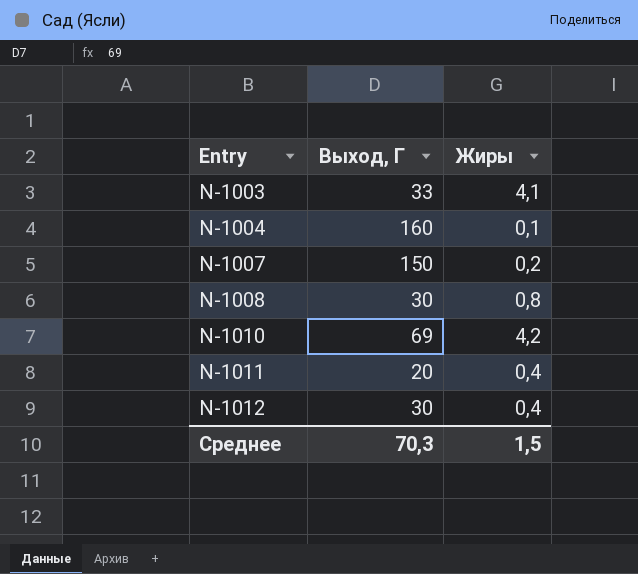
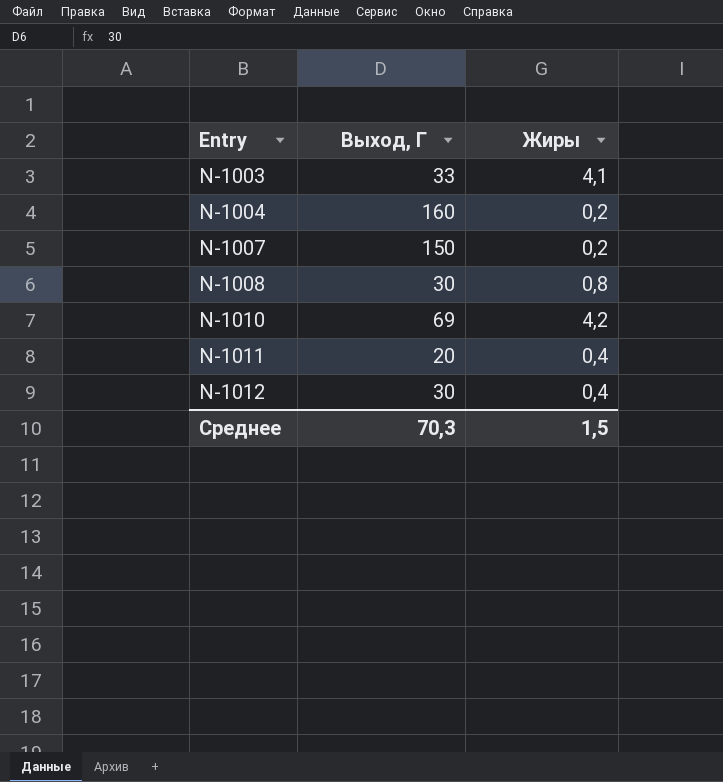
N-1004 | Жиры: 0,1 -> 0,2

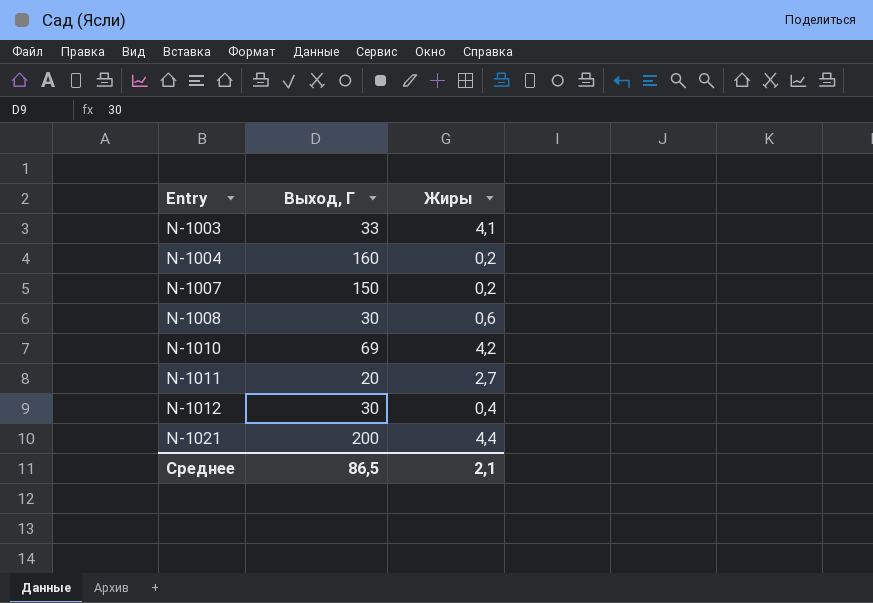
N-1008 | Жиры: 0,8 -> 0,6
N-1011 | Жиры: 0,4 -> 2,7
row N-1021: none -> 200 | 4,4
Среднее | Выход, Г: 70,3 -> 86,5
Среднее | Жиры: 1,5 -> 2,1

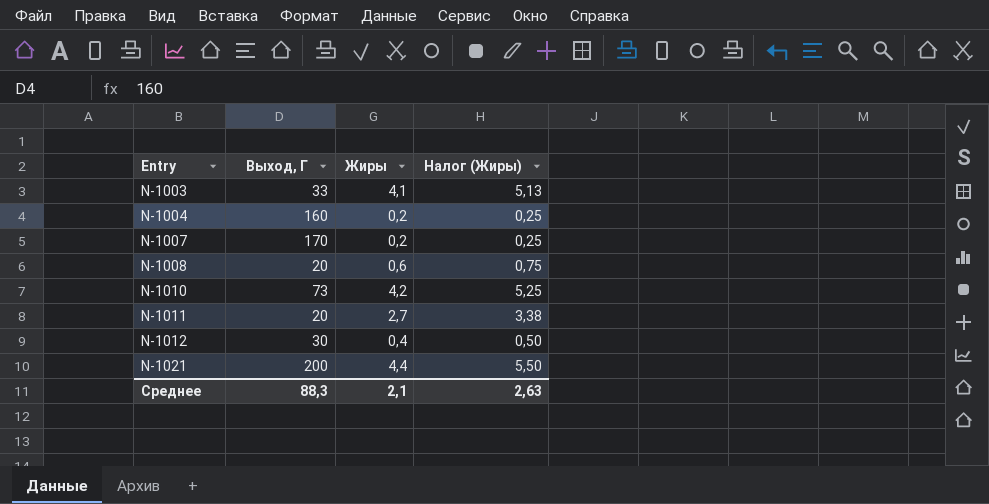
column Налог (Жиры) | formula: none -> [Жиры] * 1,25
N-1007 | Выход, Г: 150 -> 170
N-1008 | Выход, Г: 30 -> 20
N-1010 | Выход, Г: 69 -> 73
Среднее | Выход, Г: 86,5 -> 88,3

